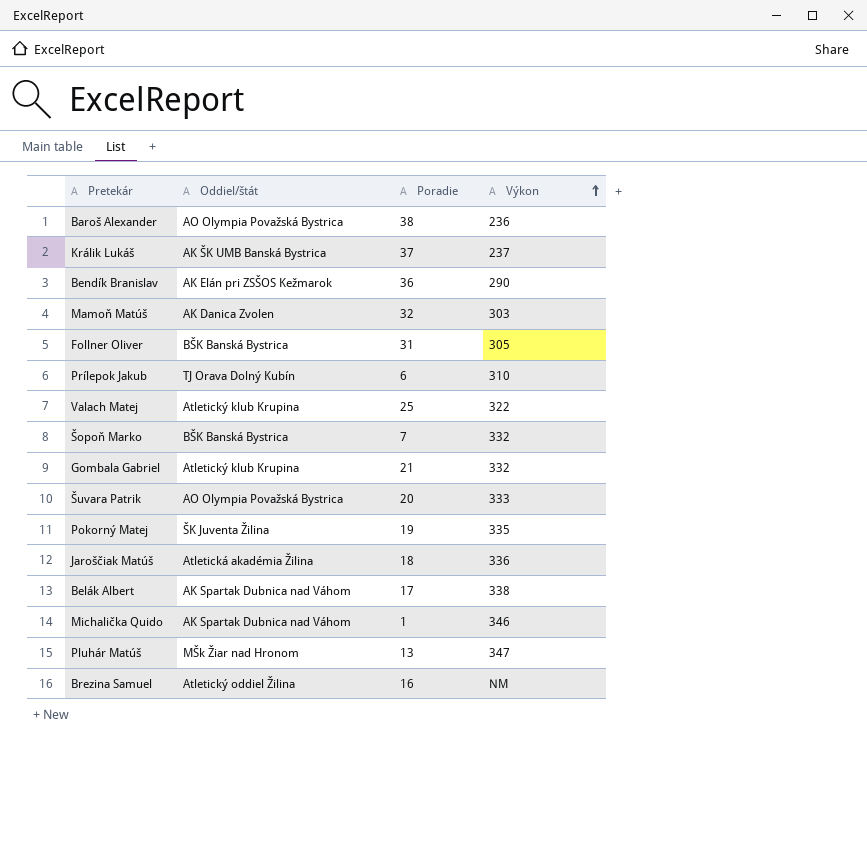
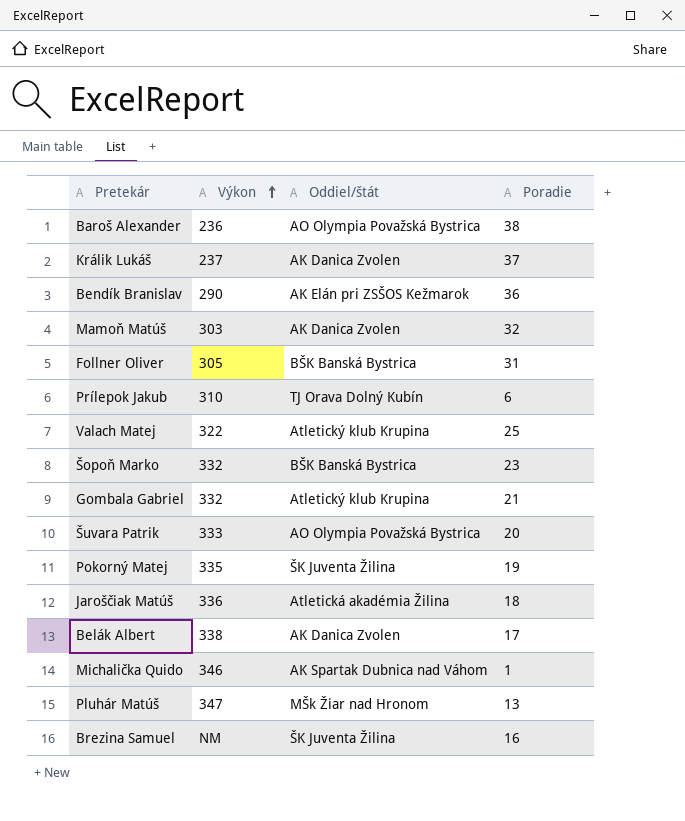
column Výkon | position: 4 -> 2
Králik Lukáš | Oddiel/štát: AK ŠK UMB Banská Bystrica -> AK Danica Zvolen
Šopoň Marko | Poradie: 7 -> 23
Belák Albert | Oddiel/štát: AK Spartak Dubnica nad Váhom -> AK Danica Zvolen
Brezina Samuel | Oddiel/štát: Atletický oddiel Žilina -> ŠK Juventa Žilina

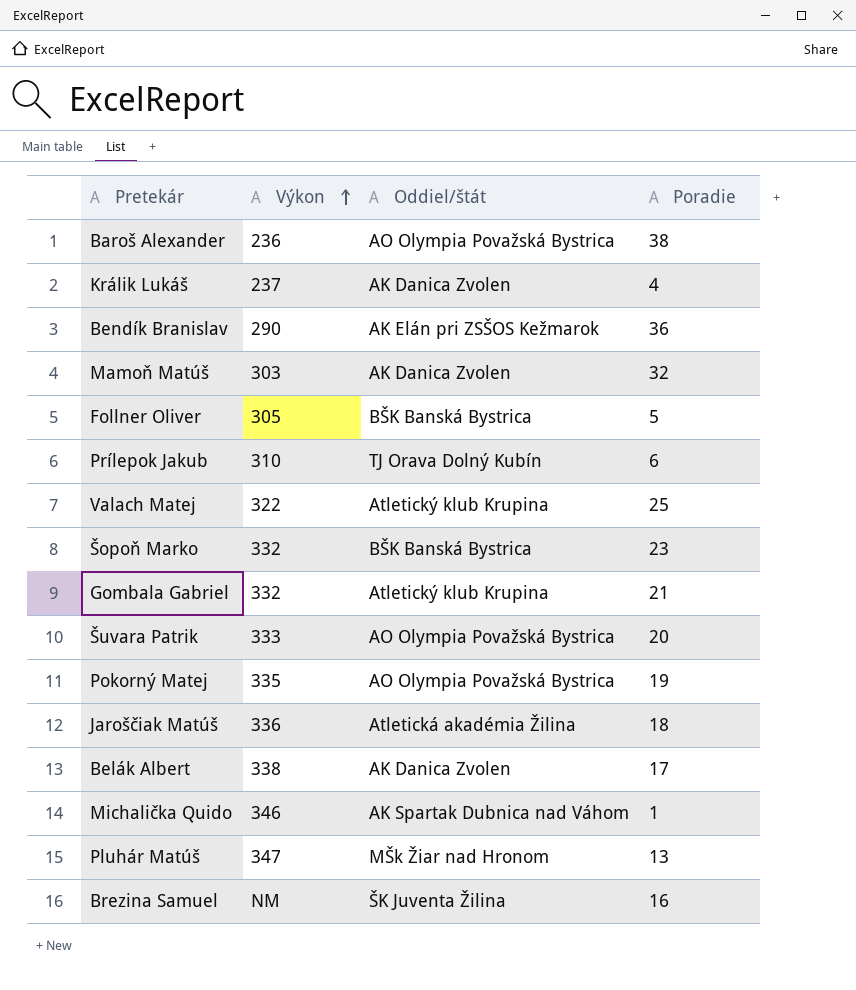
Králik Lukáš | Poradie: 37 -> 4
Follner Oliver | Poradie: 31 -> 5
Pokorný Matej | Oddiel/štát: ŠK Juventa Žilina -> AO Olympia Považská Bystrica

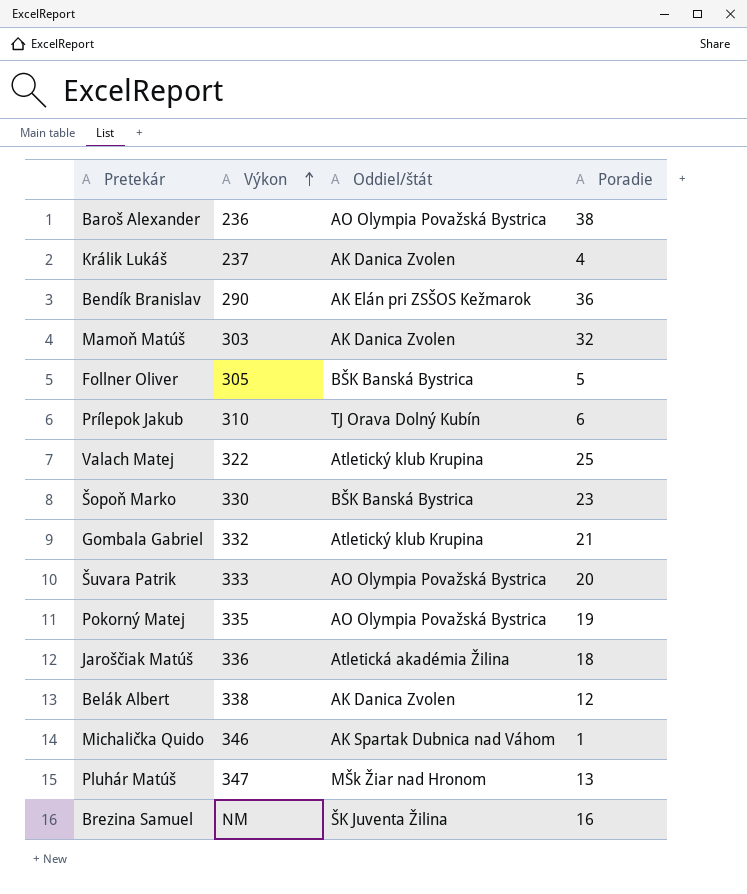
Šopoň Marko | Výkon: 332 -> 330
Belák Albert | Poradie: 17 -> 12

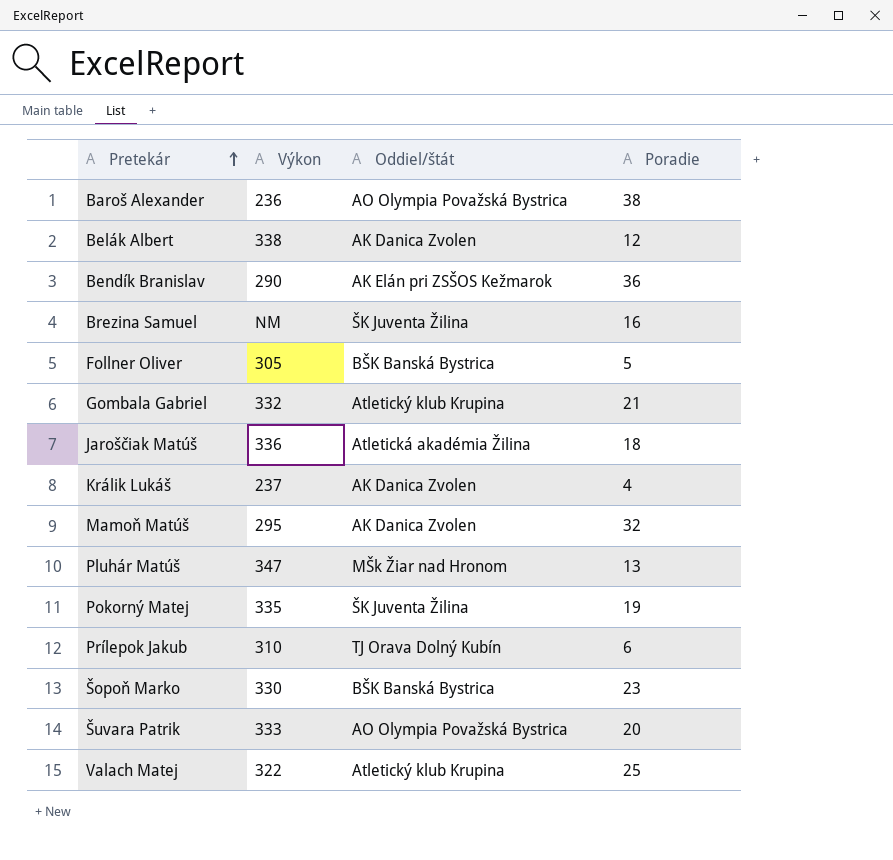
row order: Výkon ascending -> Pretekár ascending
row Michalička Quido: 346 | AK Spartak Dubnica nad Váhom | 1 -> none
Mamoň Matúš | Výkon: 303 -> 295
Pokorný Matej | Oddiel/štát: AO Olympia Považská Bystrica -> ŠK Juventa Žilina

